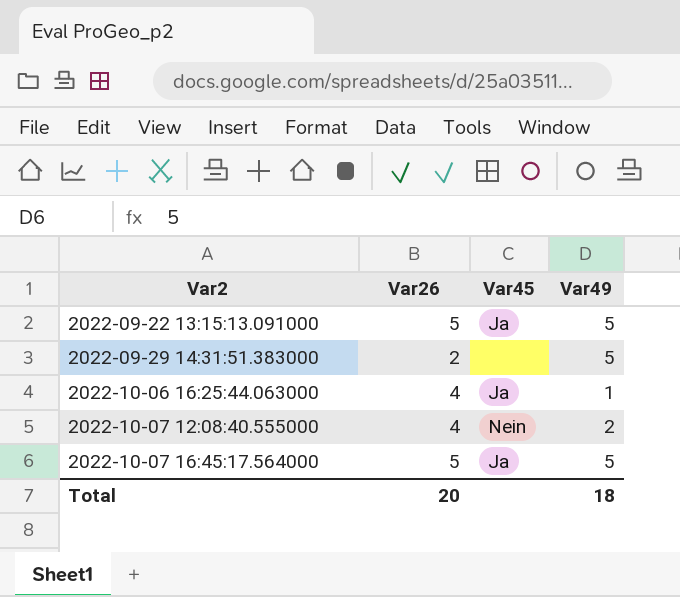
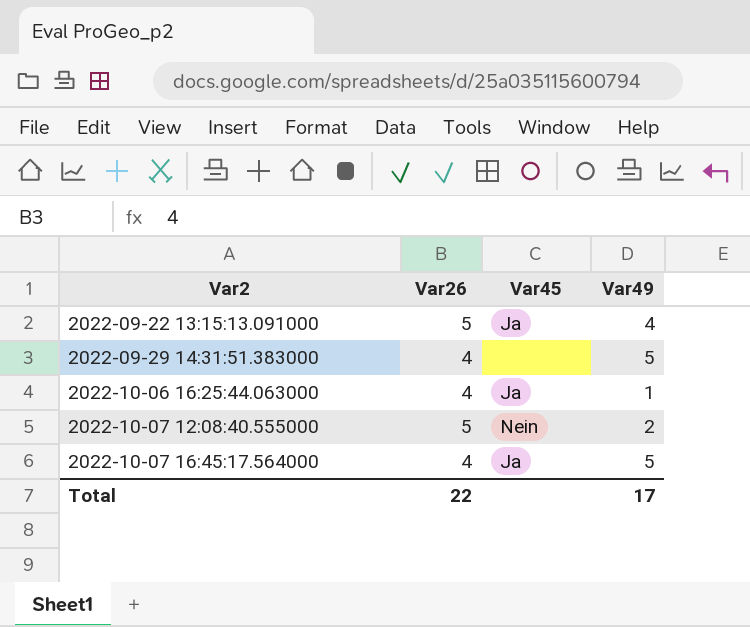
2022-09-22 13:15:13.091000 | Var49: 5 -> 4
2022-09-29 14:31:51.383000 | Var26: 2 -> 4
2022-10-07 12:08:40.555000 | Var26: 4 -> 5
2022-10-07 16:45:17.564000 | Var26: 5 -> 4
Total | Var26: 20 -> 22
Total | Var49: 18 -> 17

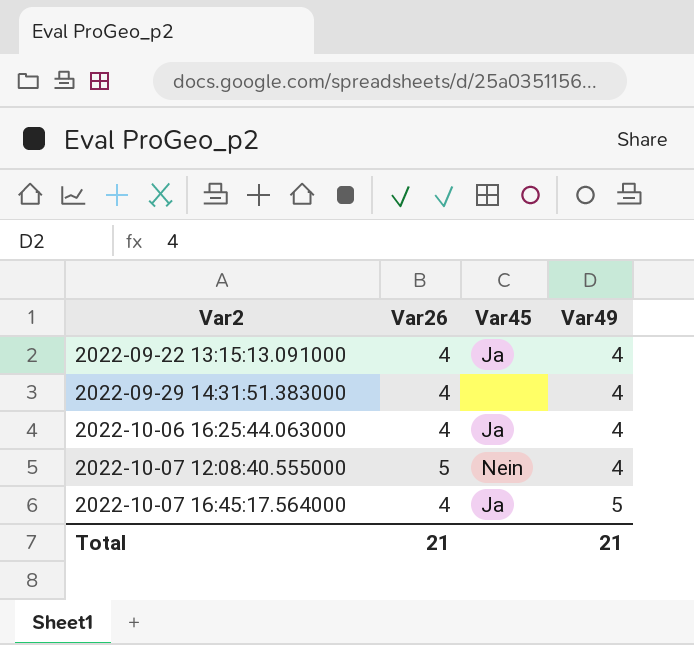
2022-09-22 13:15:13.091000 | Var26: 5 -> 4
2022-09-29 14:31:51.383000 | Var49: 5 -> 4
2022-10-06 16:25:44.063000 | Var49: 1 -> 4
2022-10-07 12:08:40.555000 | Var49: 2 -> 4
Total | Var26: 22 -> 21
Total | Var49: 17 -> 21

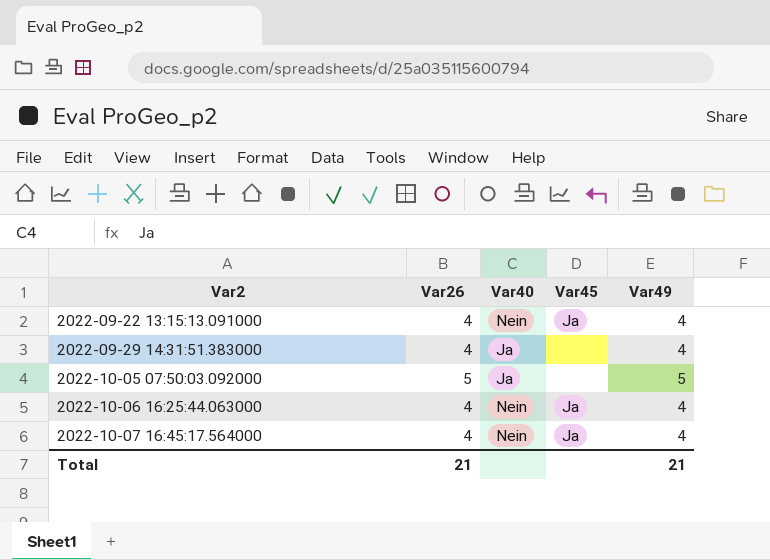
column Var40 | position: none -> 3
row 2022-10-07 12:08:40.555000: 5 | Nein | 4 -> none
row 2022-10-05 07:50:03.092000: none -> 5 | Ja | none | 5
2022-10-07 16:45:17.564000 | Var49: 5 -> 4

